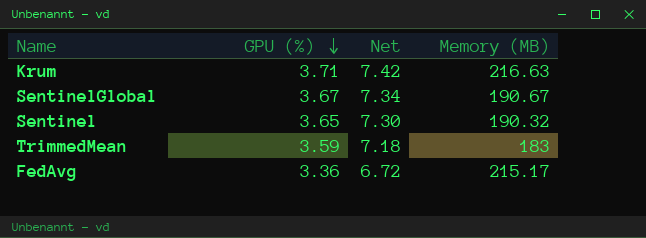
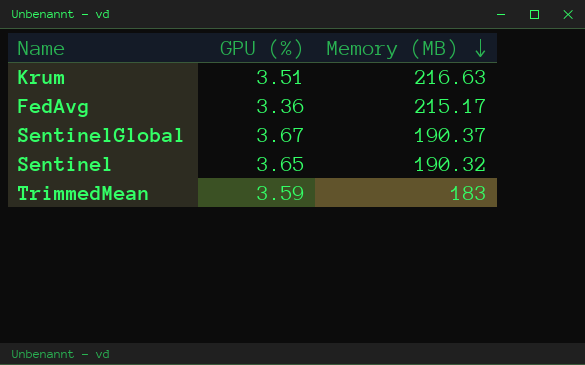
row order: GPU (%) descending -> Memory (MB) descending
column Net | formula: [GPU (%)] * 2 -> none
Krum | GPU (%): 3.71 -> 3.51
SentinelGlobal | Memory (MB): 190.67 -> 190.37

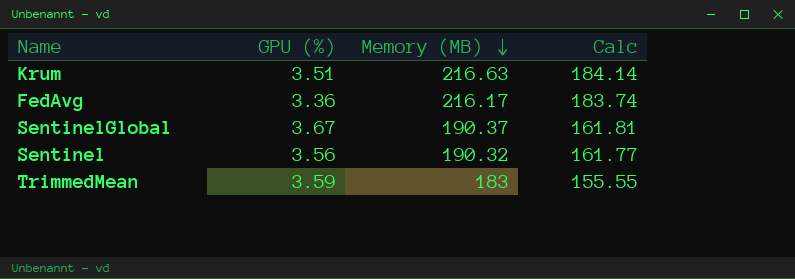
column Calc | formula: none -> [Memory (MB)] * 0.85
FedAvg | Memory (MB): 215.17 -> 216.17
Sentinel | GPU (%): 3.65 -> 3.56

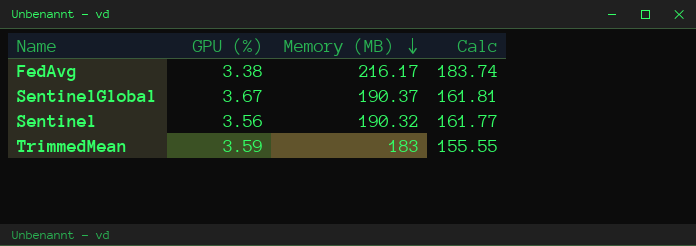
row Krum: 3.51 | 216.63 | 184.14 -> none
FedAvg | GPU (%): 3.36 -> 3.38

